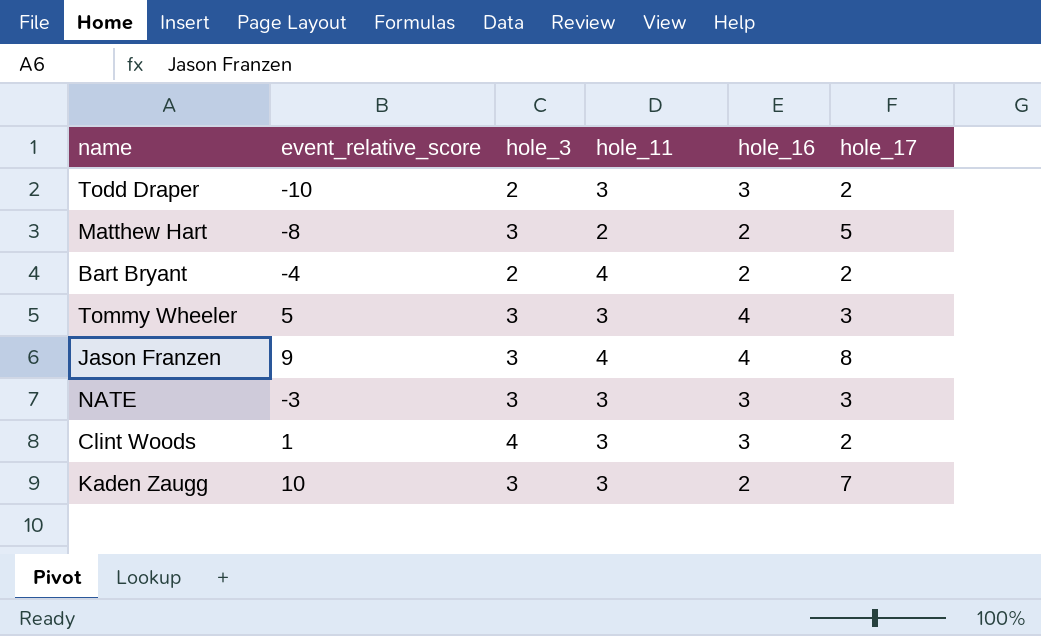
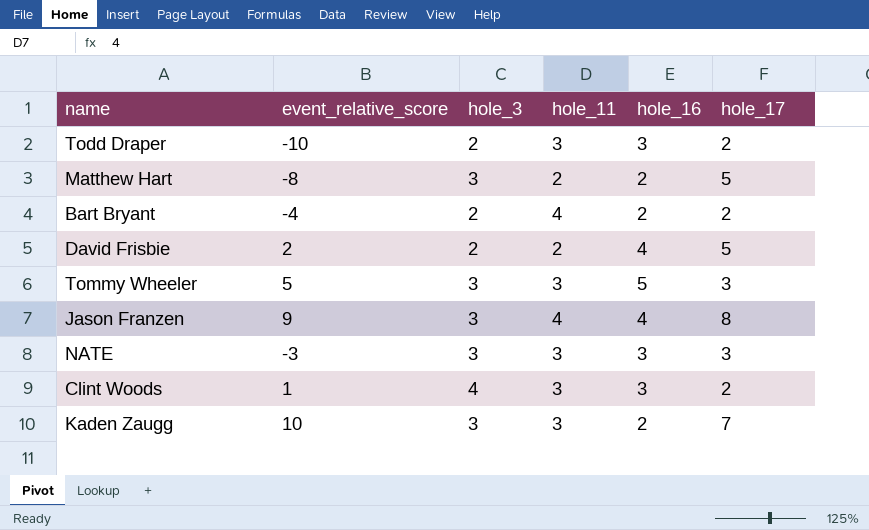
row David Frisbie: none -> 2 | 2 | 2 | 4 | 5
Tommy Wheeler | hole_16: 4 -> 5

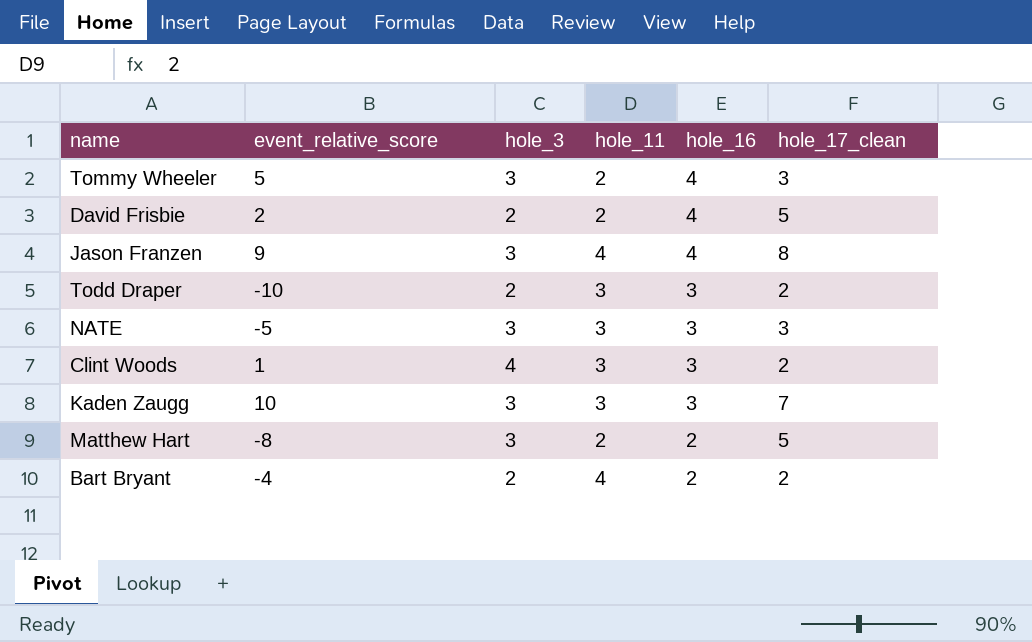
row order: none -> hole_16 descending
column name: hole_17 -> hole_17_clean
Tommy Wheeler | hole_11: 3 -> 2
Tommy Wheeler | hole_16: 5 -> 4
NATE | event_relative_score: -3 -> -5
Kaden Zaugg | hole_16: 2 -> 3

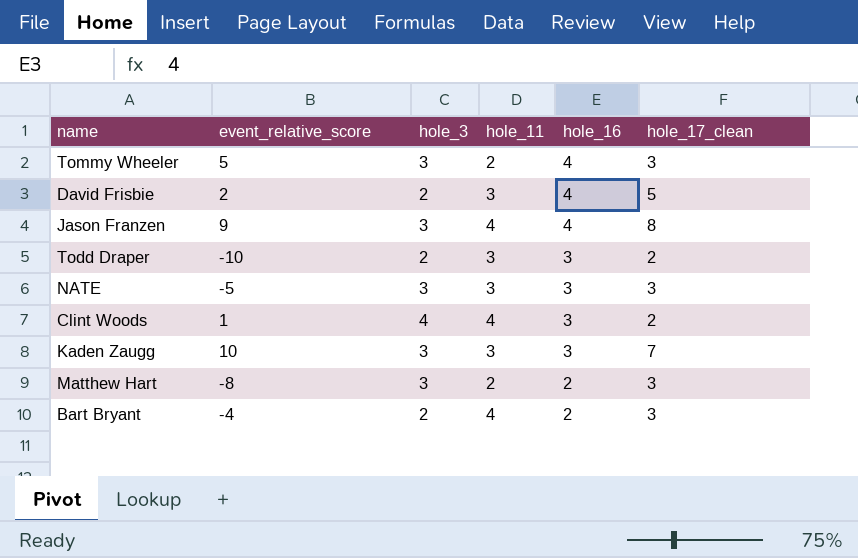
David Frisbie | hole_11: 2 -> 3
Clint Woods | hole_11: 3 -> 4
Matthew Hart | hole_17_clean: 5 -> 3
Bart Bryant | hole_17_clean: 2 -> 3

